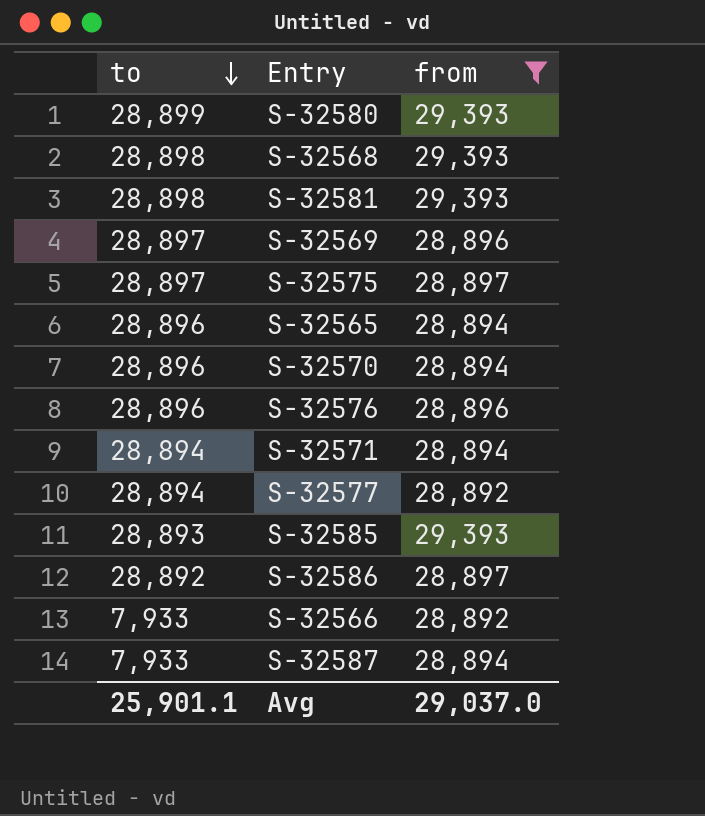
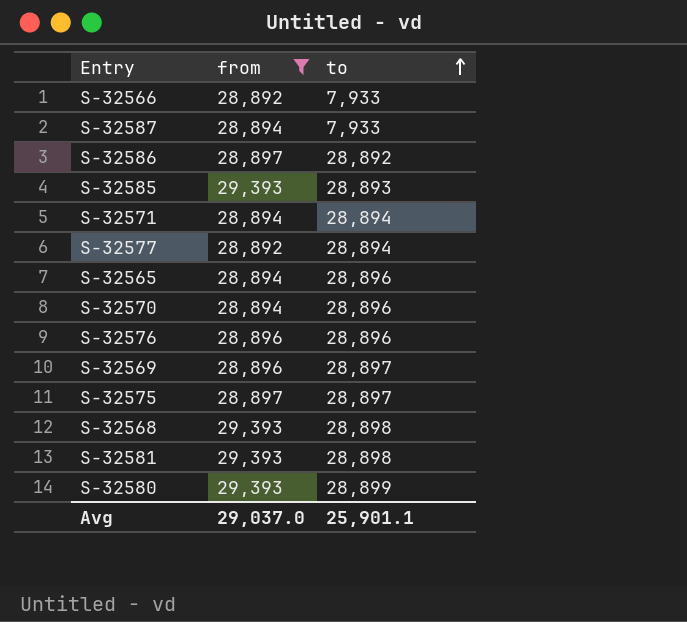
row order: to descending -> to ascending
column to | position: 1 -> 3

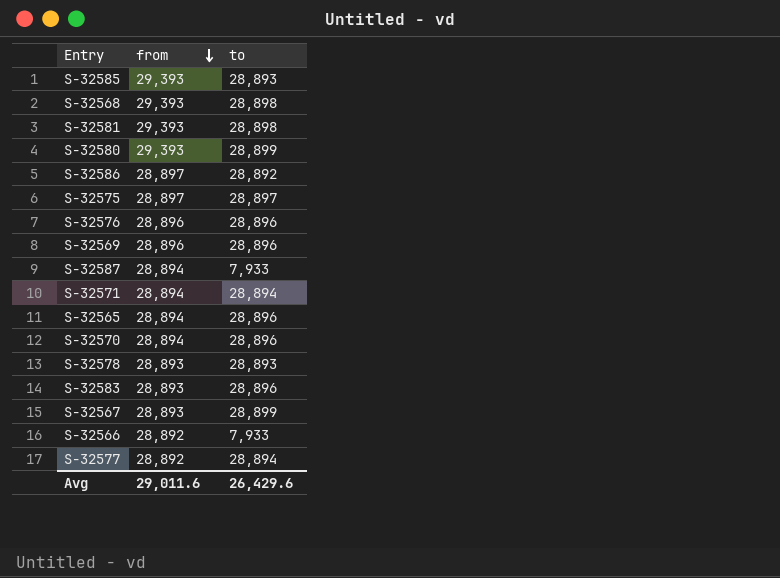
filter: from != 28,893 -> none
row order: to ascending -> from descending
S-32569 | to: 28,897 -> 28,896
Avg | from: 29,037.0 -> 29,011.6
Avg | to: 25,901.1 -> 26,429.6

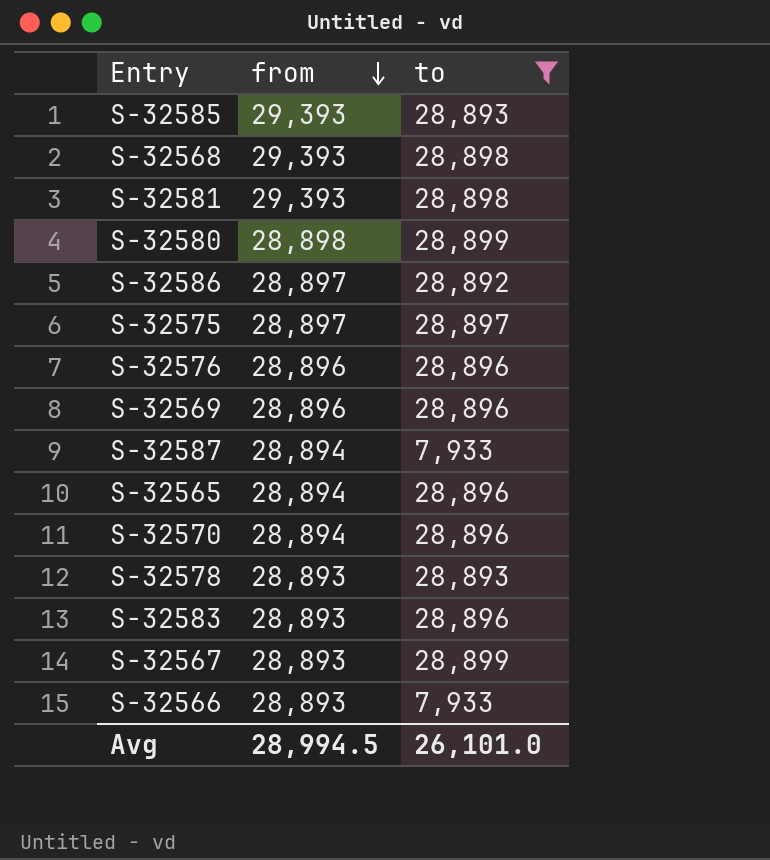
filter: none -> to != 28,894
S-32580 | from: 29,393 -> 28,898
S-32566 | from: 28,892 -> 28,893
Avg | from: 29,011.6 -> 28,994.5
Avg | to: 26,429.6 -> 26,101.0

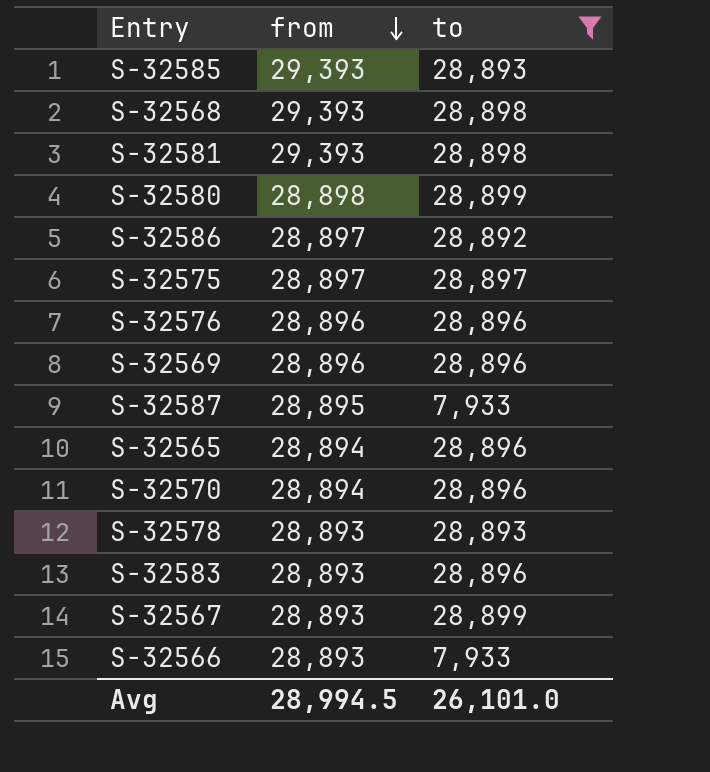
S-32587 | from: 28,894 -> 28,895

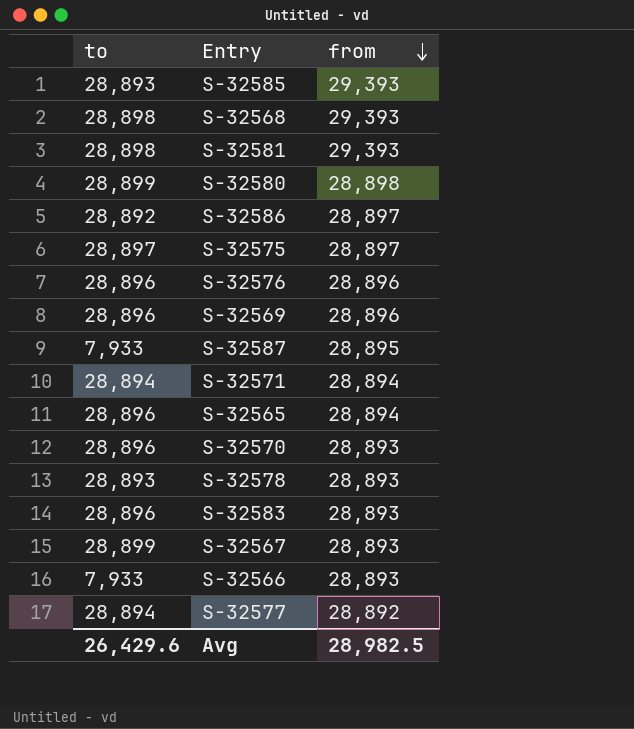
filter: to != 28,894 -> none
column to | position: 3 -> 1
S-32570 | from: 28,894 -> 28,893
Avg | to: 26,101.0 -> 26,429.6
Avg | from: 28,994.5 -> 28,982.5

